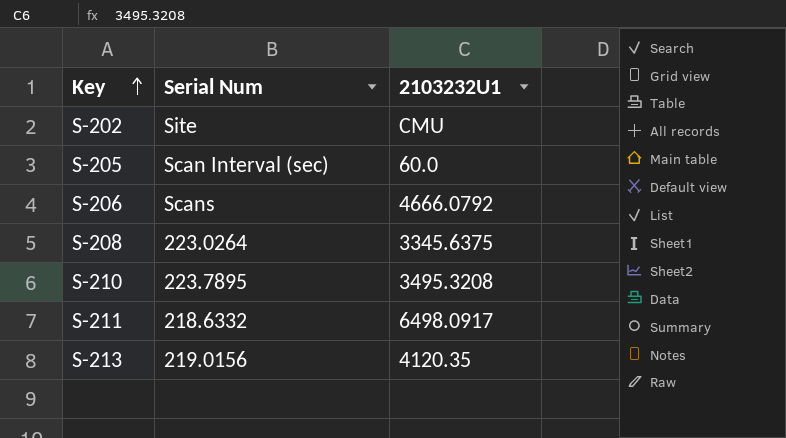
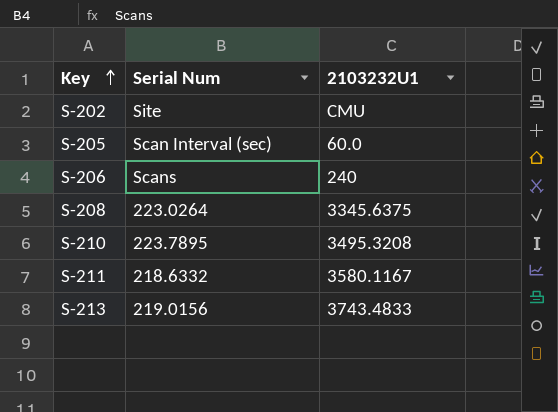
S-206 | 2103232U1: 4666.0792 -> 240
S-211 | 2103232U1: 6498.0917 -> 3580.1167
S-213 | 2103232U1: 4120.35 -> 3743.4833

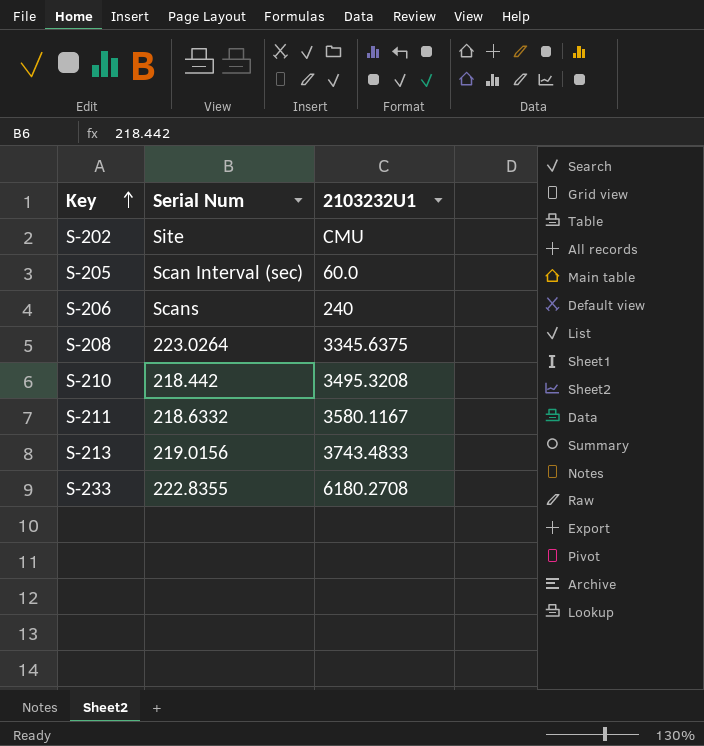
S-210 | Serial Num: 223.7895 -> 218.442
row S-233: none -> 222.8355 | 6180.2708

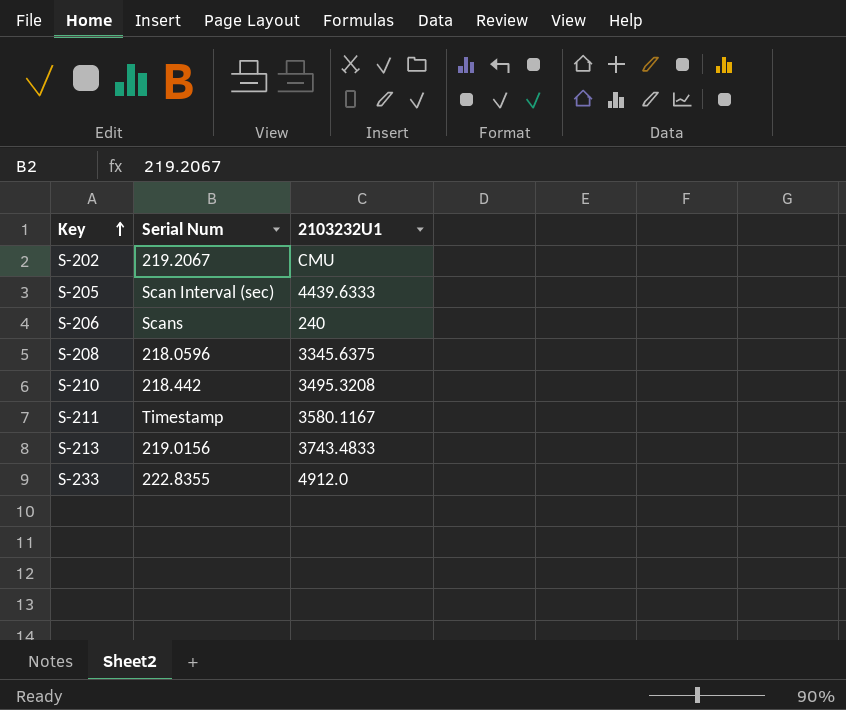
S-202 | Serial Num: Site -> 219.2067
S-205 | 2103232U1: 60.0 -> 4439.6333
S-208 | Serial Num: 223.0264 -> 218.0596
S-211 | Serial Num: 218.6332 -> Timestamp
S-233 | 2103232U1: 6180.2708 -> 4912.0

